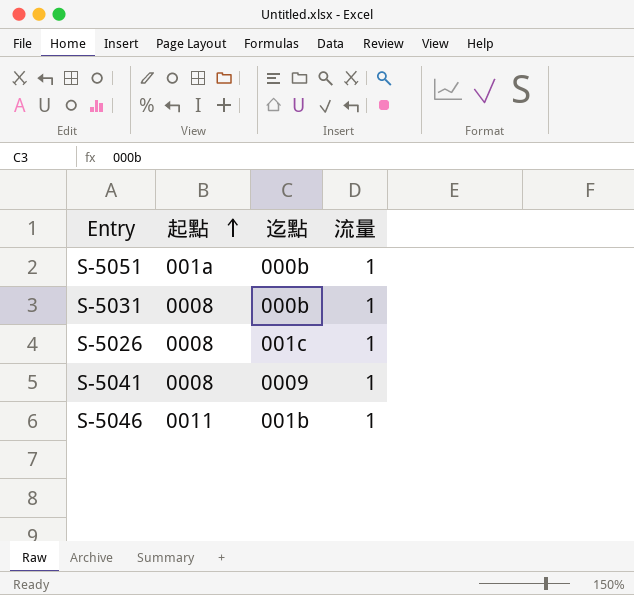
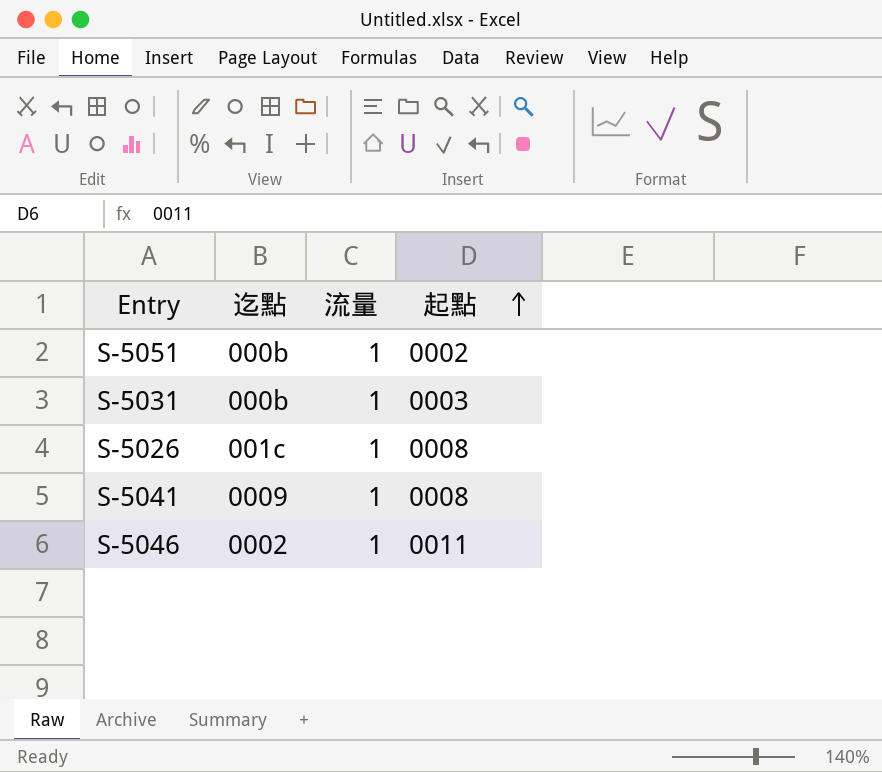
column 起點 | position: 2 -> 4
S-5051 | 起點: 001a -> 0002
S-5031 | 起點: 0008 -> 0003
S-5046 | 迄點: 001b -> 0002

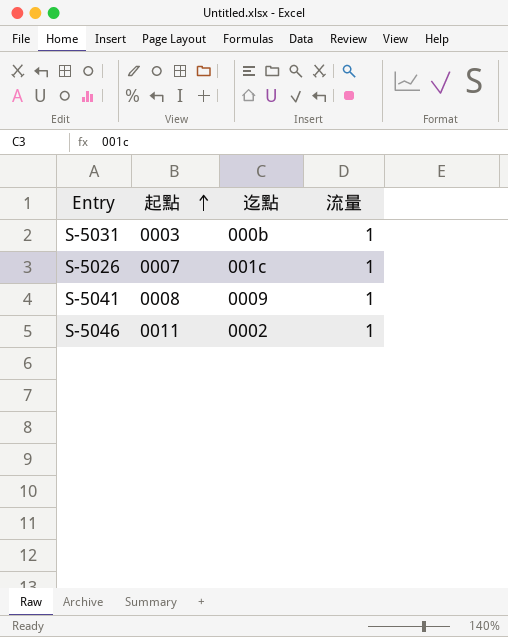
column 起點 | position: 4 -> 2
row S-5051: 000b | 1 | 0002 -> none
S-5026 | 起點: 0008 -> 0007

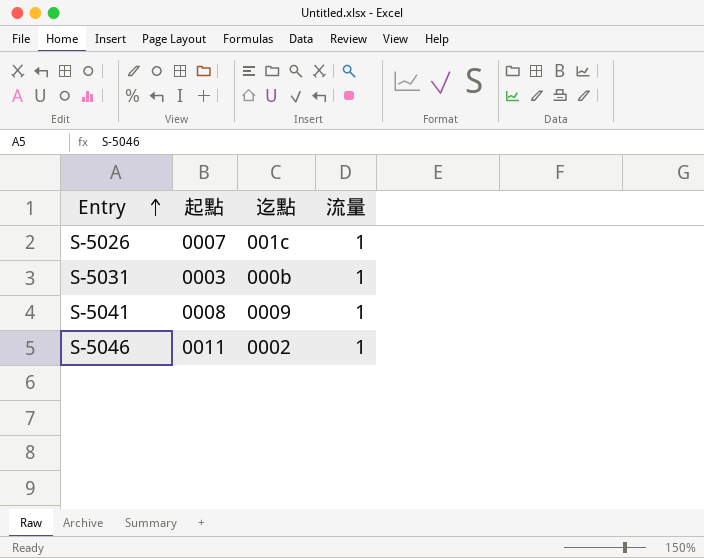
row order: 起點 ascending -> Entry ascending

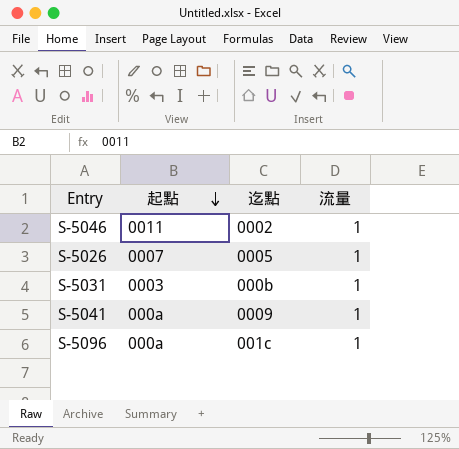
row order: Entry ascending -> 起點 descending
S-5026 | 迄點: 001c -> 0005
S-5041 | 起點: 0008 -> 000a
row S-5096: none -> 000a | 001c | 1

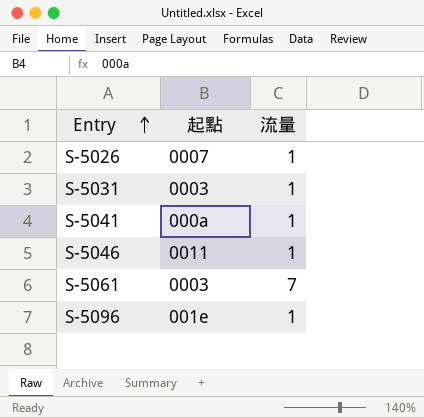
row order: 起點 descending -> Entry ascending
column 迄點 | position: 3 -> none
row S-5061: none -> 0003 | 7
S-5096 | 起點: 000a -> 001e

